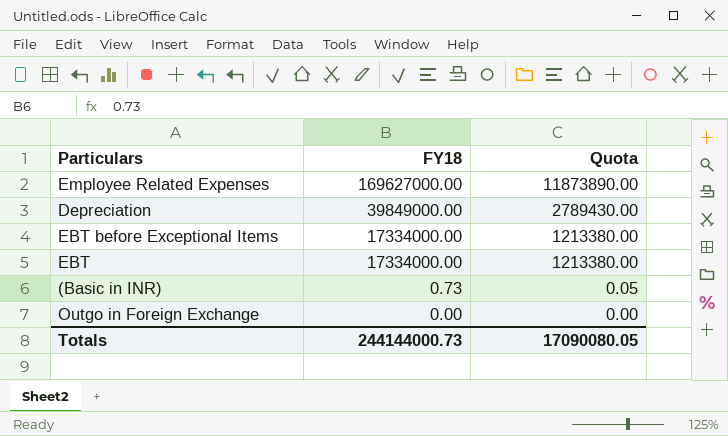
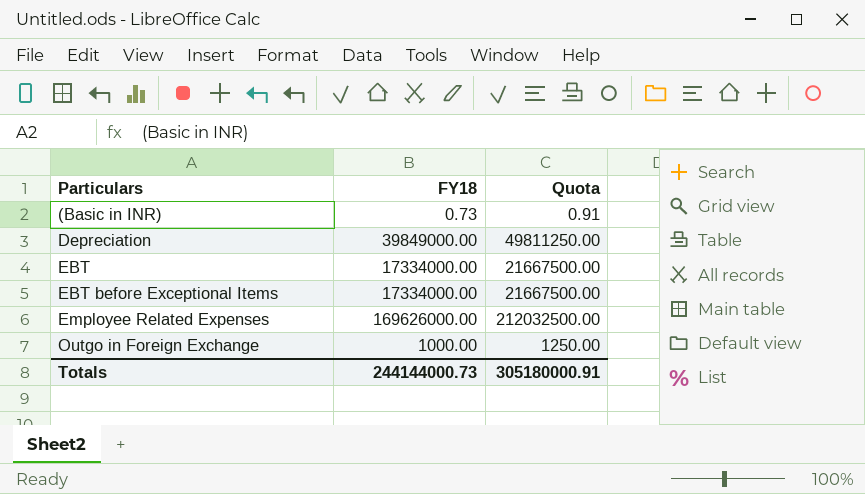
row order: FY18 descending -> Particulars ascending
column Quota | formula: [FY18] * 0.07 -> [FY18] * 1.25
Employee Related Expenses | FY18: 169627000.00 -> 169626000.00
Outgo in Foreign Exchange | FY18: 0.00 -> 1000.00
Totals | Quota: 17090080.05 -> 305180000.91

